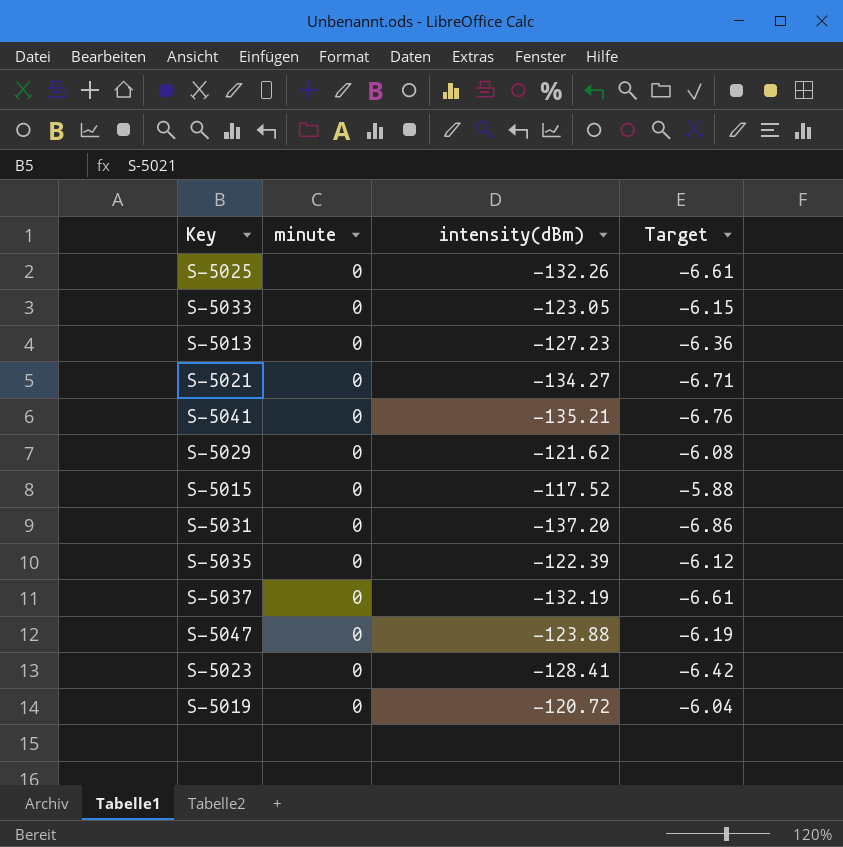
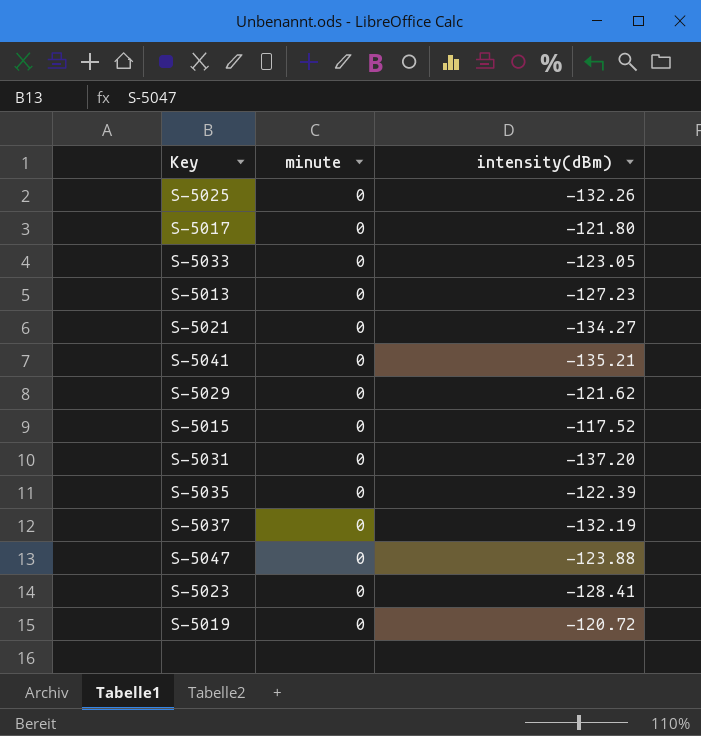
column Target | formula: [intensity(dBm)] * 0.05 -> none
row S-5017: none -> 0 | -121.80

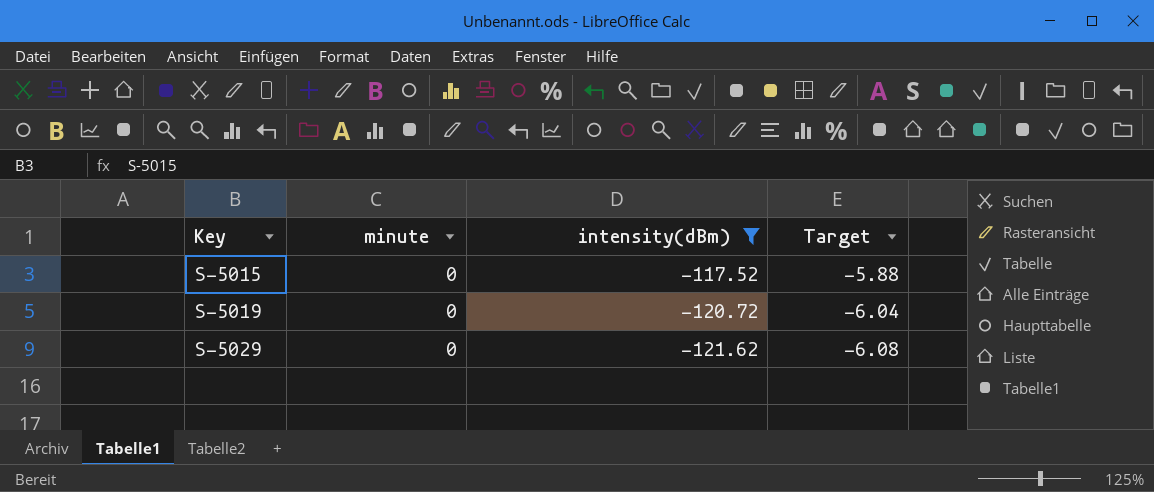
filter: none -> intensity(dBm) >= -121.62
row order: none -> Key ascending
column Target | formula: none -> [intensity(dBm)] * 0.05

